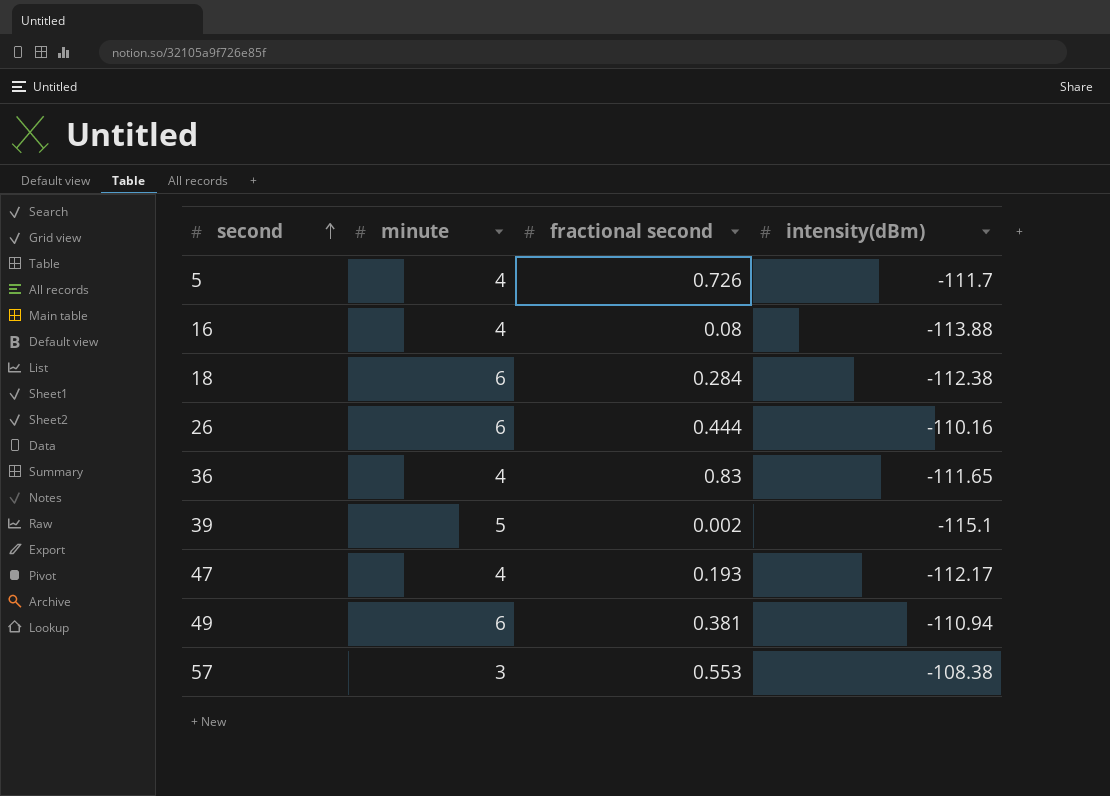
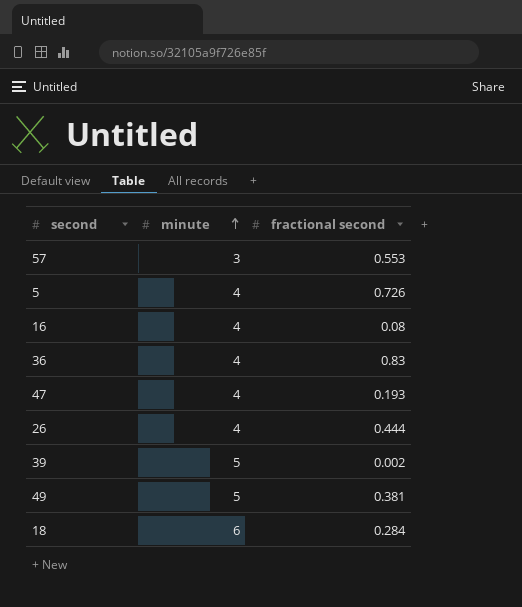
row order: second ascending -> minute ascending
column intensity(dBm) | position: 4 -> none
26 | minute: 6 -> 4
49 | minute: 6 -> 5

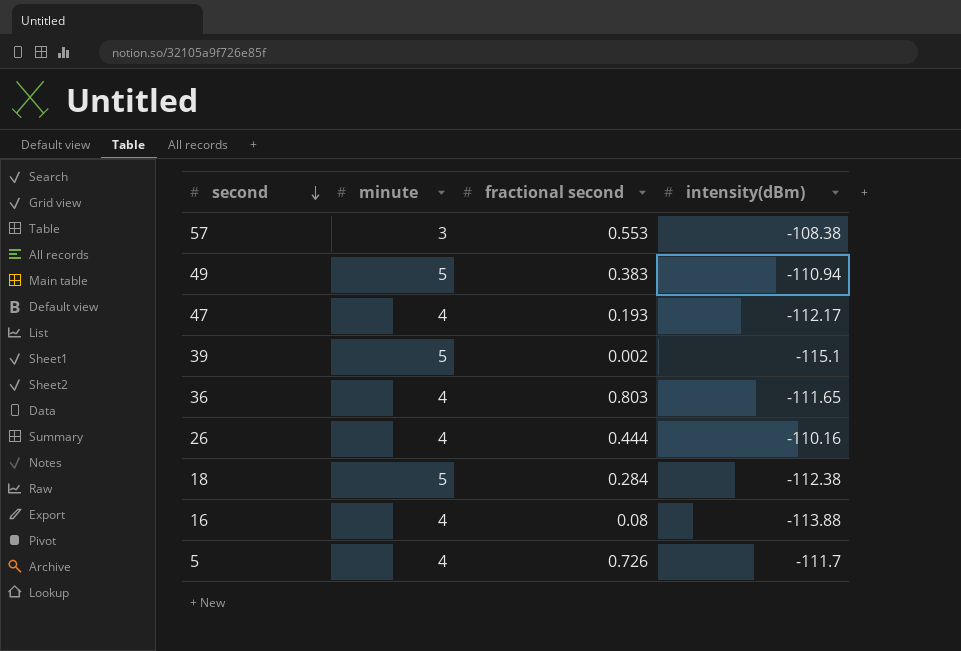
row order: minute ascending -> second descending
column intensity(dBm) | position: none -> 4
49 | fractional second: 0.381 -> 0.383
36 | fractional second: 0.83 -> 0.803
18 | minute: 6 -> 5

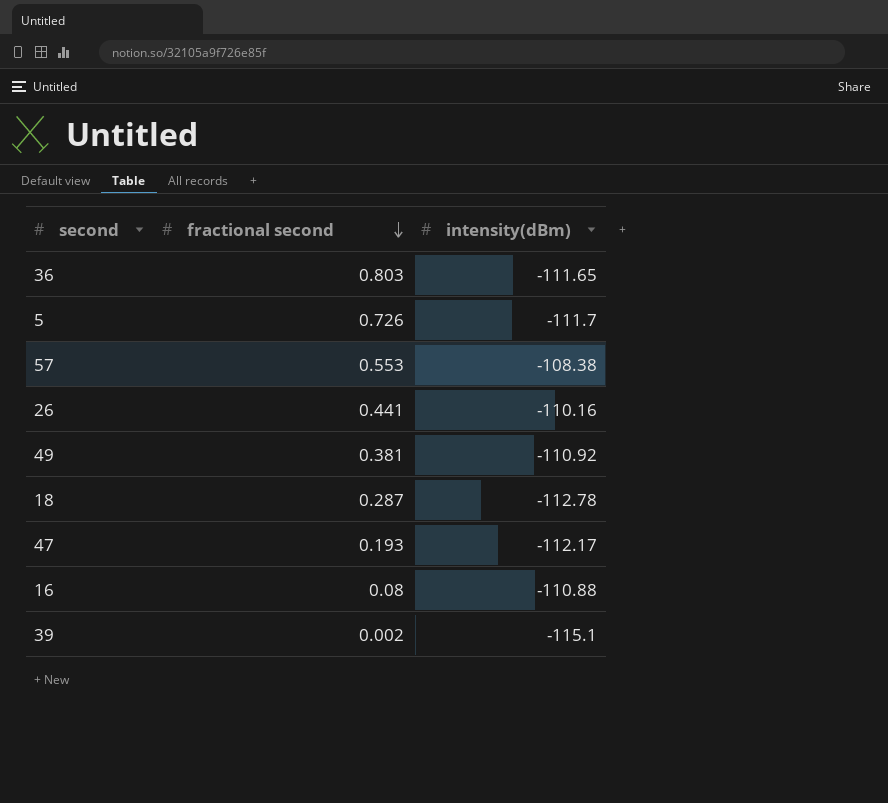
row order: second descending -> fractional second descending
column minute | position: 2 -> none
26 | fractional second: 0.444 -> 0.441
49 | fractional second: 0.383 -> 0.381
49 | intensity(dBm): -110.94 -> -110.92
18 | fractional second: 0.284 -> 0.287
18 | intensity(dBm): -112.38 -> -112.78
16 | intensity(dBm): -113.88 -> -110.88

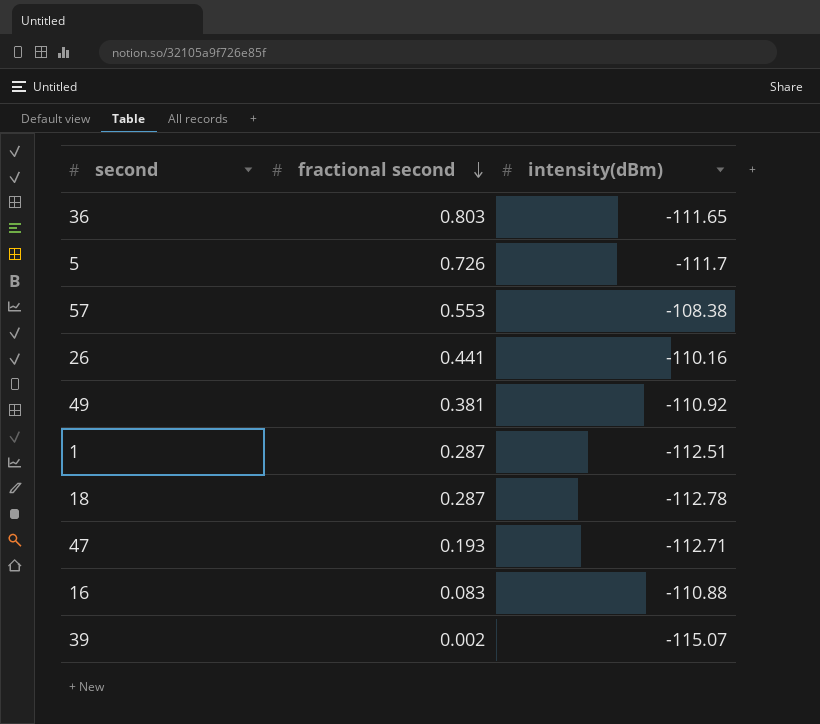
row 1: none -> 0.287 | -112.51
47 | intensity(dBm): -112.17 -> -112.71
16 | fractional second: 0.08 -> 0.083
39 | intensity(dBm): -115.1 -> -115.07

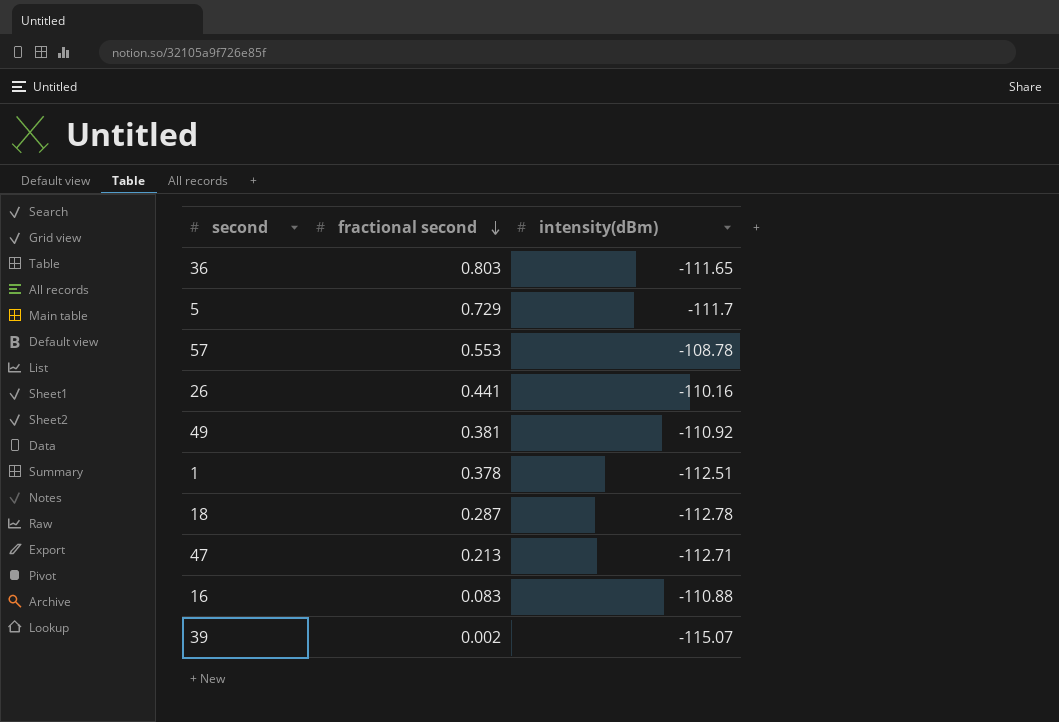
5 | fractional second: 0.726 -> 0.729
57 | intensity(dBm): -108.38 -> -108.78
1 | fractional second: 0.287 -> 0.378
47 | fractional second: 0.193 -> 0.213

